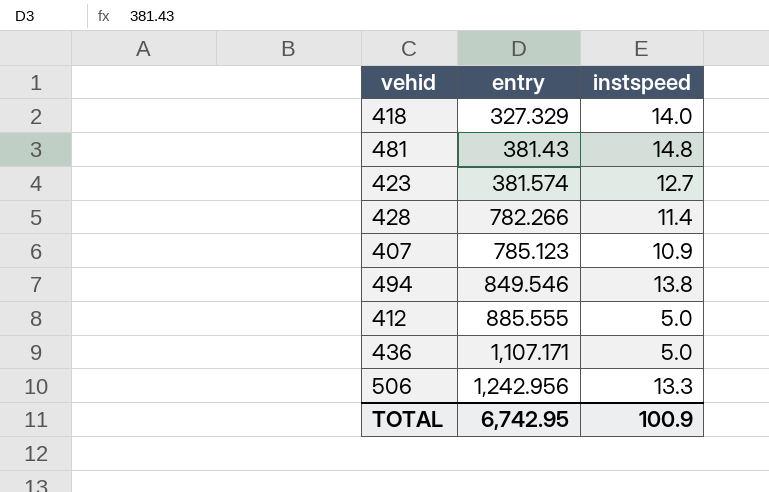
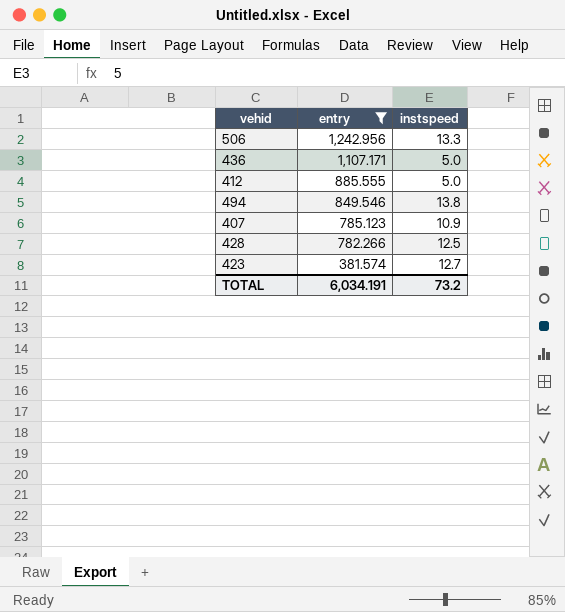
filter: none -> entry >= 381.574
row order: entry ascending -> entry descending
428 | instspeed: 11.4 -> 12.5
TOTAL | entry: 6,742.95 -> 6,034.191
TOTAL | instspeed: 100.9 -> 73.2

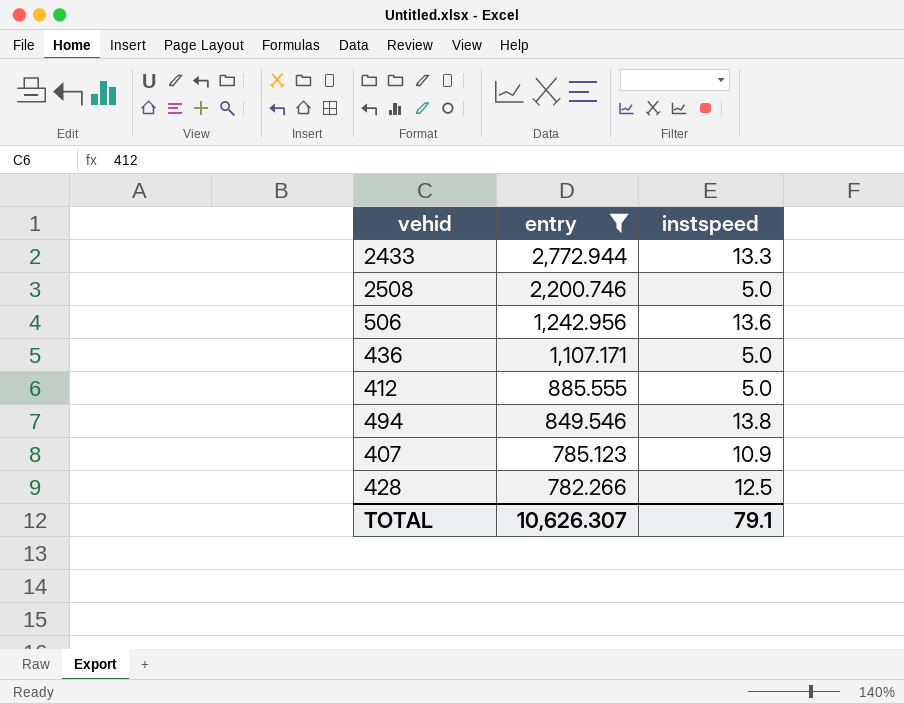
row 423: 381.574 | 12.7 -> none
row 2433: none -> 2,772.944 | 13.3
row 2508: none -> 2,200.746 | 5.0
506 | instspeed: 13.3 -> 13.6
TOTAL | entry: 6,034.191 -> 10,626.307
TOTAL | instspeed: 73.2 -> 79.1

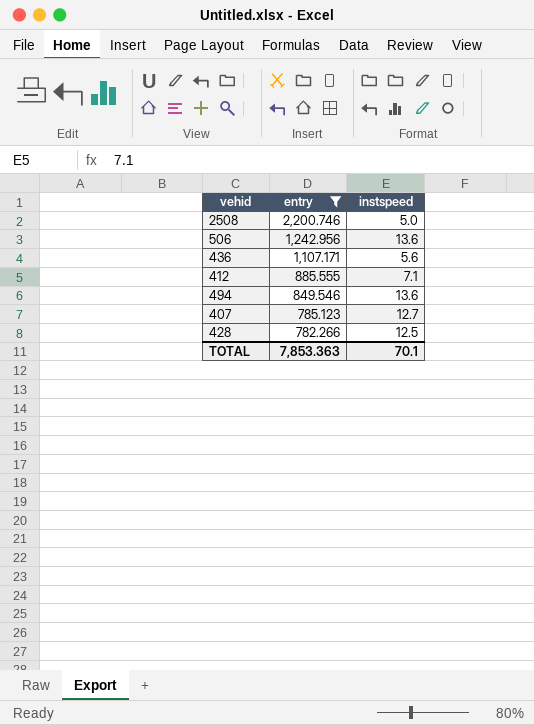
row 2433: 2,772.944 | 13.3 -> none
436 | instspeed: 5.0 -> 5.6
412 | instspeed: 5.0 -> 7.1
494 | instspeed: 13.8 -> 13.6
407 | instspeed: 10.9 -> 12.7
TOTAL | entry: 10,626.307 -> 7,853.363
TOTAL | instspeed: 79.1 -> 70.1

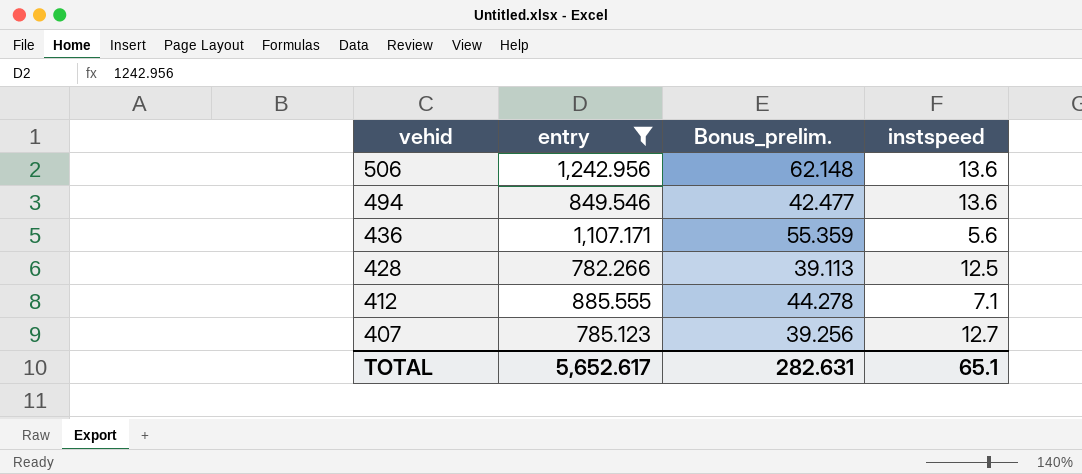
row order: entry descending -> vehid descending
column Bonus_prelim. | formula: none -> [entry] * 0.05
row 2508: 2,200.746 | 5.0 -> none
TOTAL | entry: 7,853.363 -> 5,652.617
TOTAL | instspeed: 70.1 -> 65.1

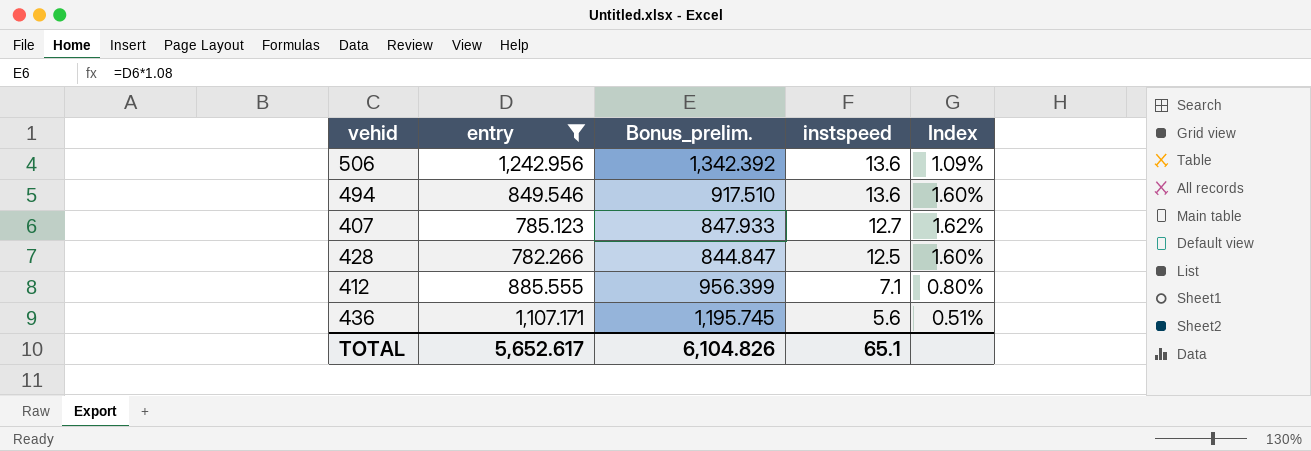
row order: vehid descending -> instspeed descending
column Bonus_prelim. | formula: [entry] * 0.05 -> [entry] * 1.08
column Index | formula: none -> [instspeed] / [entry]
TOTAL | Bonus_prelim.: 282.631 -> 6,104.826

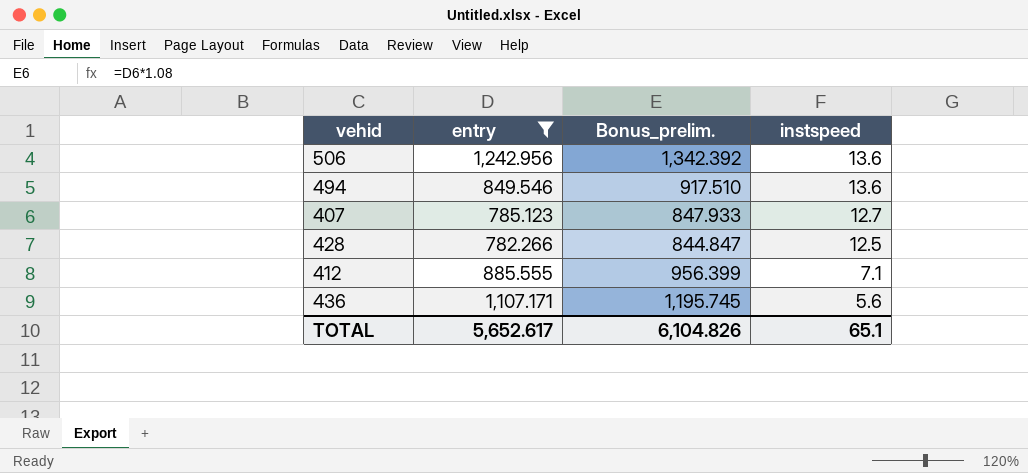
column Index | formula: [instspeed] / [entry] -> none

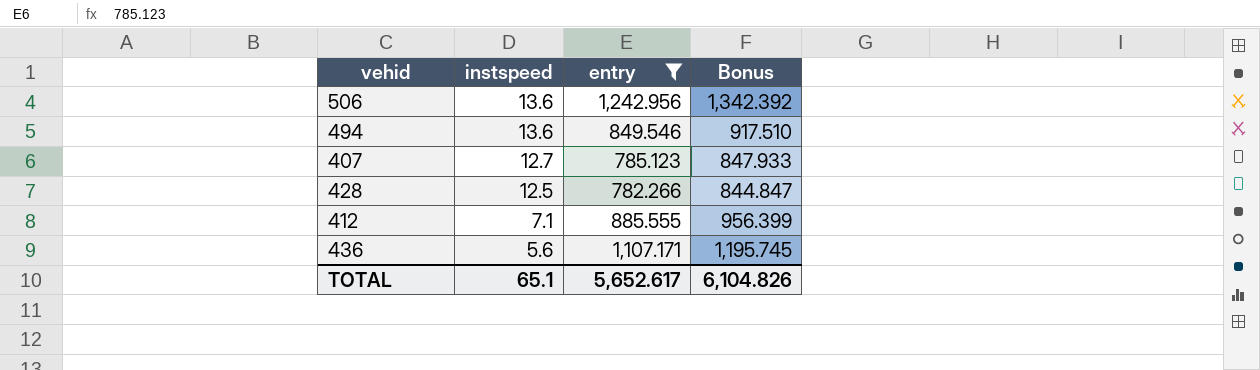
column instspeed | position: 4 -> 2
column name: Bonus_prelim. -> Bonus

